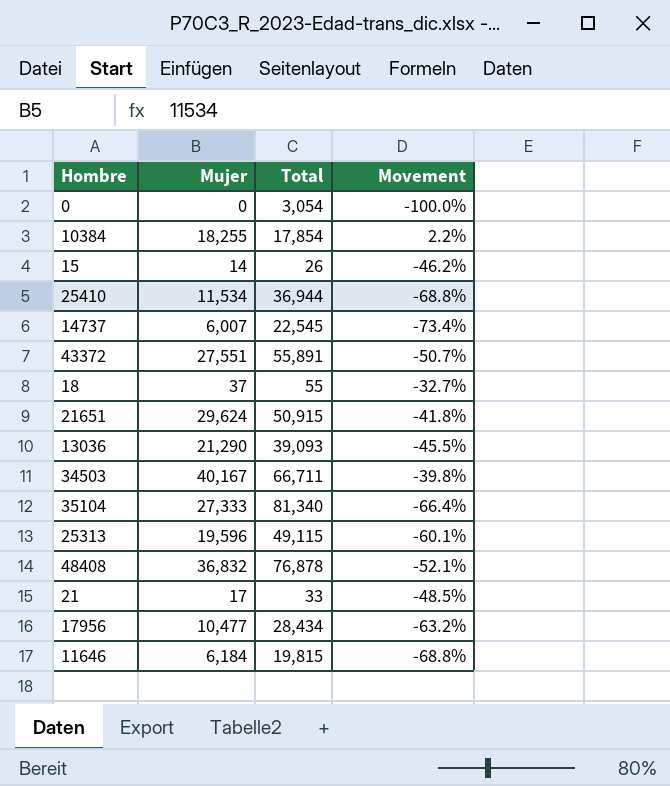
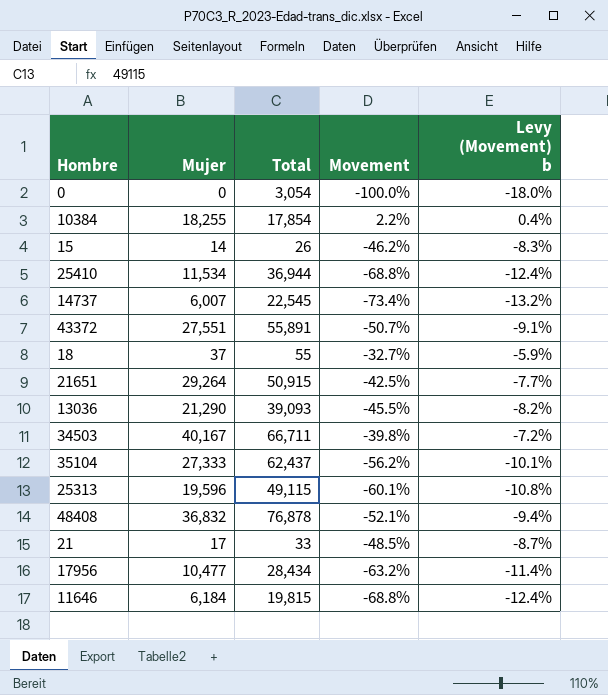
column Levy (Movement) b | formula: none -> [Movement] * 0.18
21651 | Mujer: 29,624 -> 29,264
21651 | Movement: -41.8% -> -42.5%
35104 | Total: 81,340 -> 62,437
35104 | Movement: -66.4% -> -56.2%

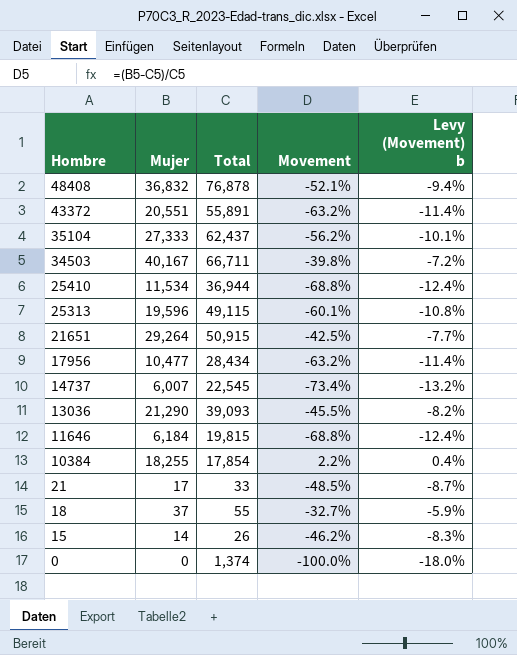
row order: none -> Hombre descending
43372 | Mujer: 27,551 -> 20,551
43372 | Movement: -50.7% -> -63.2%
43372 | Levy (Movement) b: -9.1% -> -11.4%
0 | Total: 3,054 -> 1,374

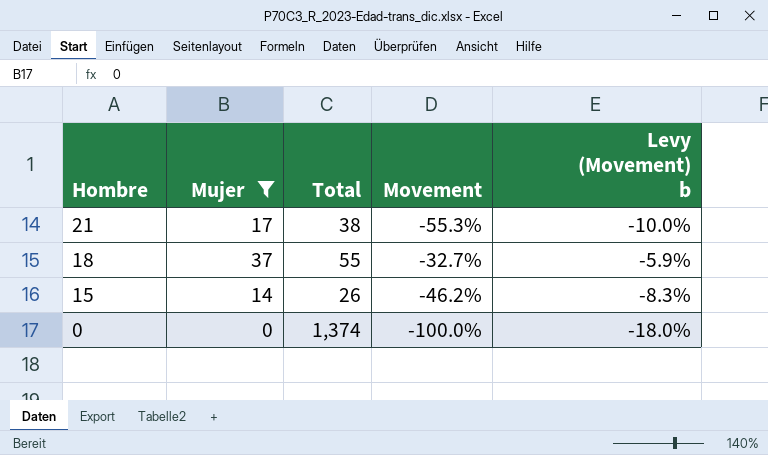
filter: none -> Mujer <= 37
21 | Total: 33 -> 38
21 | Movement: -48.5% -> -55.3%
21 | Levy (Movement) b: -8.7% -> -10.0%

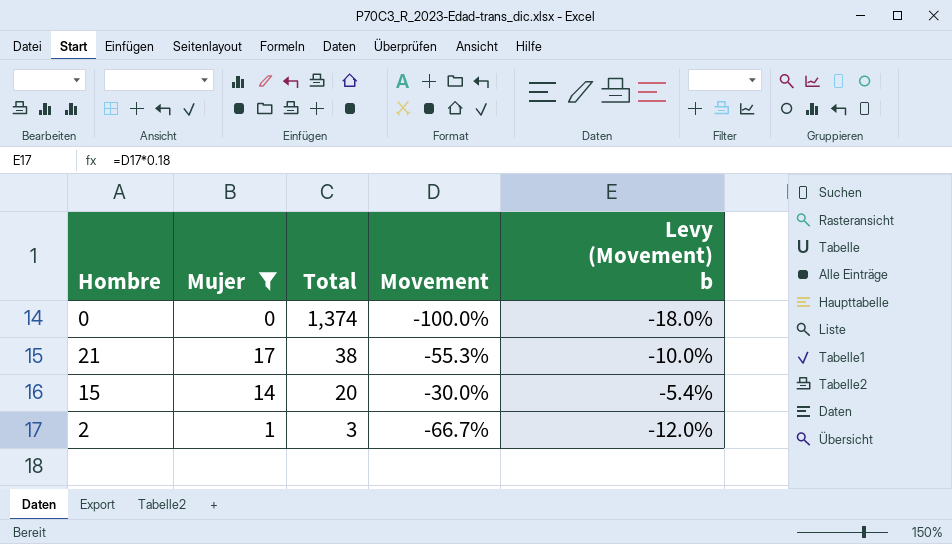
row order: Hombre descending -> Total descending
row 18: 37 | 55 | -32.7% | -5.9% -> none
15 | Total: 26 -> 20
15 | Movement: -46.2% -> -30.0%
15 | Levy (Movement) b: -8.3% -> -5.4%
row 2: none -> 1 | 3 | -66.7% | -12.0%

